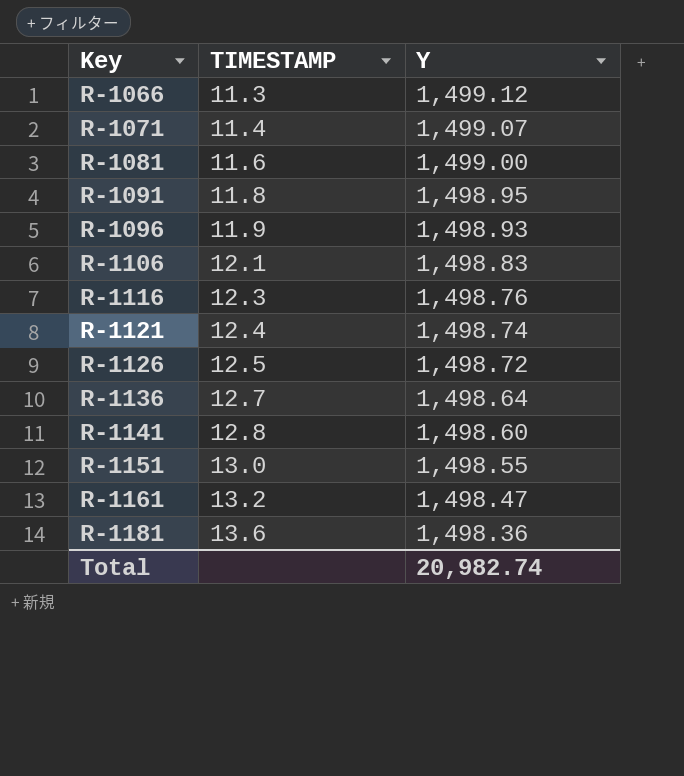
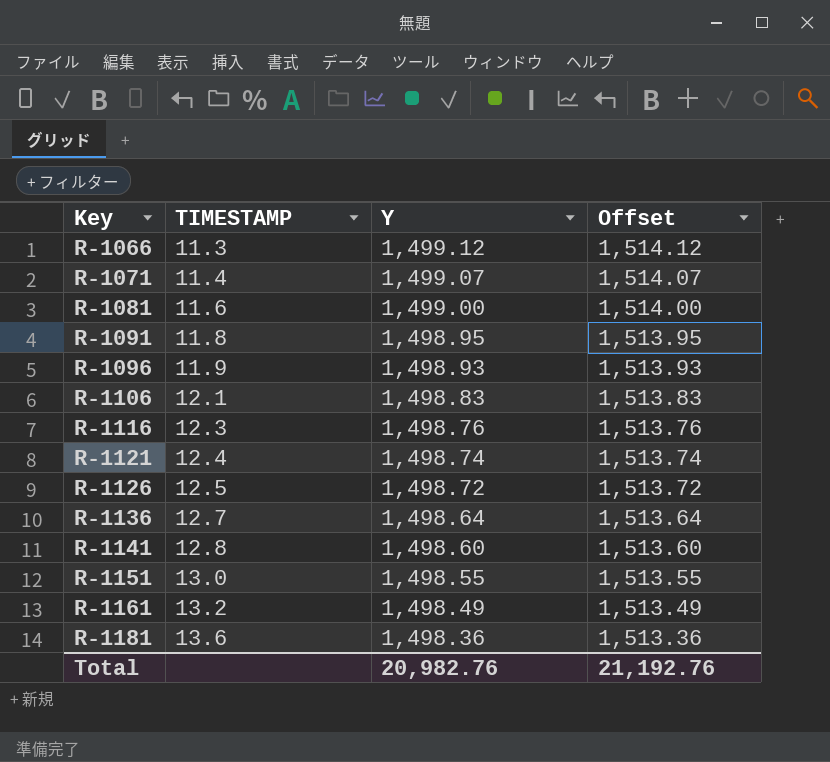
column Offset | formula: none -> [Y] + 15
R-1161 | Y: 1,498.47 -> 1,498.49
Total | Y: 20,982.74 -> 20,982.76

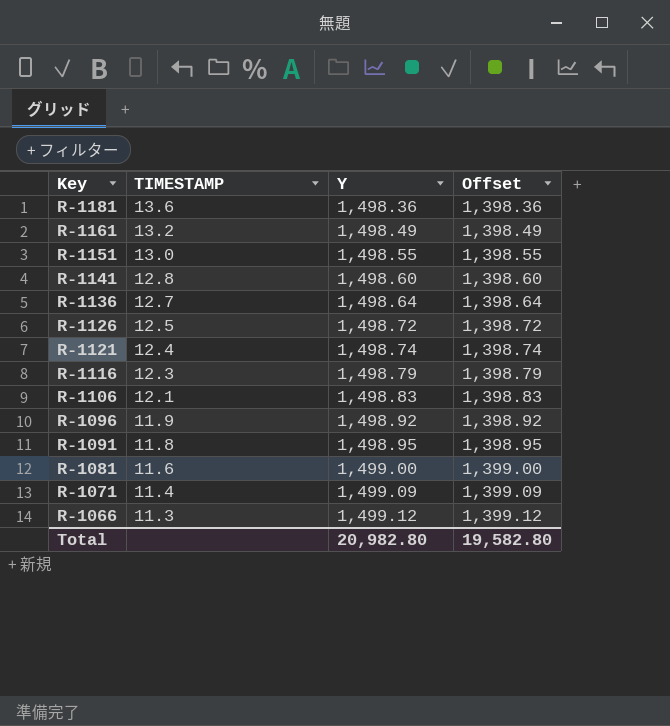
row order: Key ascending -> Key descending
column Offset | formula: [Y] + 15 -> [Y] - 100
R-1116 | Y: 1,498.76 -> 1,498.79
R-1096 | Y: 1,498.93 -> 1,498.92
R-1071 | Y: 1,499.07 -> 1,499.09
Total | Y: 20,982.76 -> 20,982.80
Total | Offset: 21,192.76 -> 19,582.80

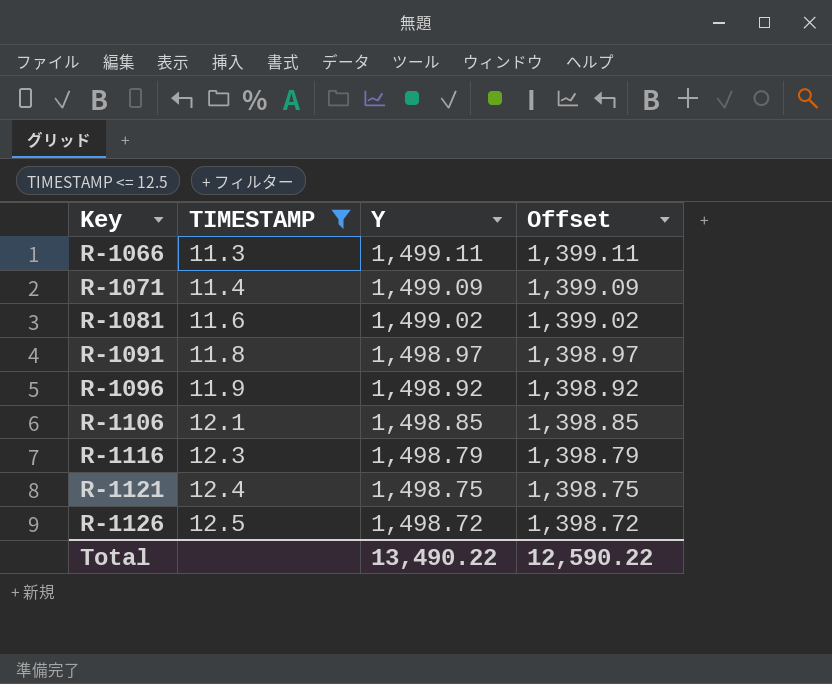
filter: none -> TIMESTAMP <= 12.5
row order: Key descending -> Key ascending
R-1066 | Y: 1,499.12 -> 1,499.11
R-1066 | Offset: 1,399.12 -> 1,399.11
R-1081 | Y: 1,499.00 -> 1,499.02
R-1081 | Offset: 1,399.00 -> 1,399.02
R-1091 | Y: 1,498.95 -> 1,498.97
R-1091 | Offset: 1,398.95 -> 1,398.97
R-1106 | Y: 1,498.83 -> 1,498.85
R-1106 | Offset: 1,398.83 -> 1,398.85
R-1121 | Y: 1,498.74 -> 1,498.75
R-1121 | Offset: 1,398.74 -> 1,398.75
Total | Y: 20,982.80 -> 13,490.22
Total | Offset: 19,582.80 -> 12,590.22

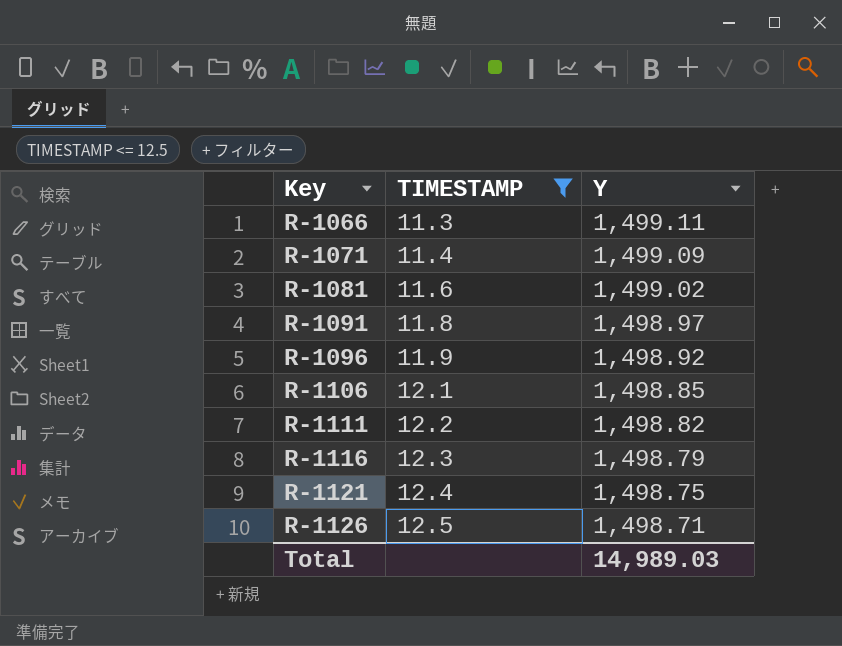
column Offset | formula: [Y] - 100 -> none
row R-1111: none -> 12.2 | 1,498.82
R-1126 | Y: 1,498.72 -> 1,498.71
Total | Y: 13,490.22 -> 14,989.03

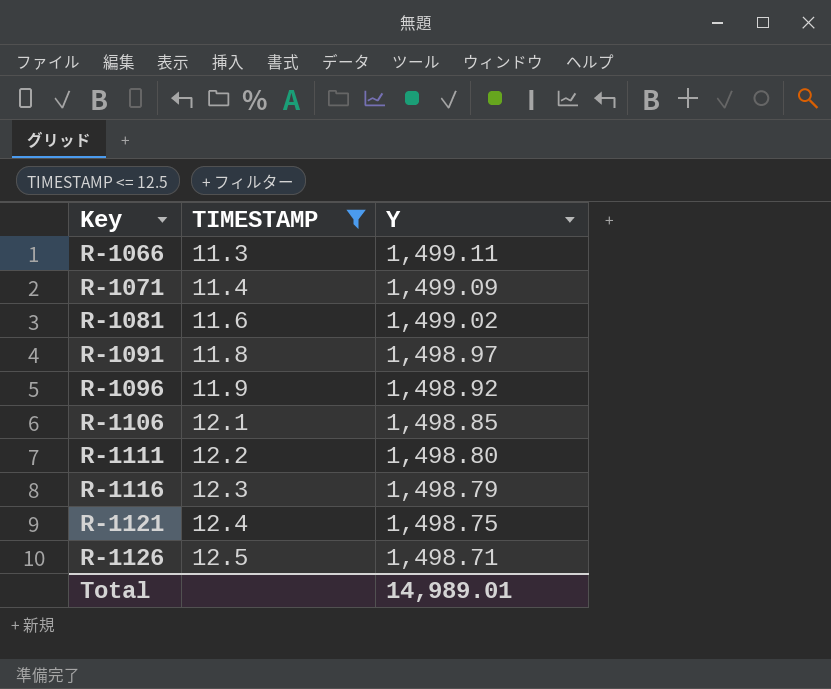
R-1111 | Y: 1,498.82 -> 1,498.80
Total | Y: 14,989.03 -> 14,989.01

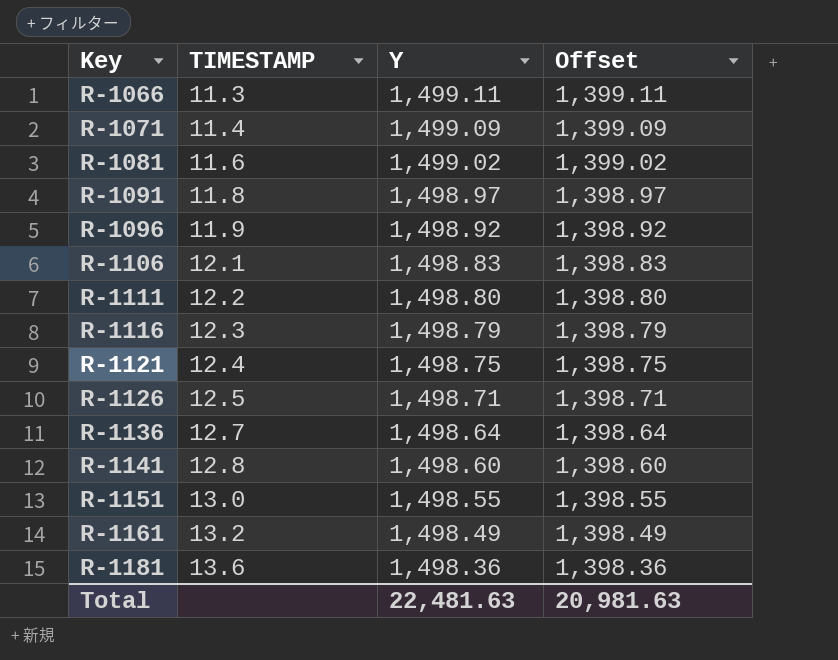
filter: TIMESTAMP <= 12.5 -> none
column Offset | formula: none -> [Y] - 100
R-1106 | Y: 1,498.85 -> 1,498.83
Total | Y: 14,989.01 -> 22,481.63

